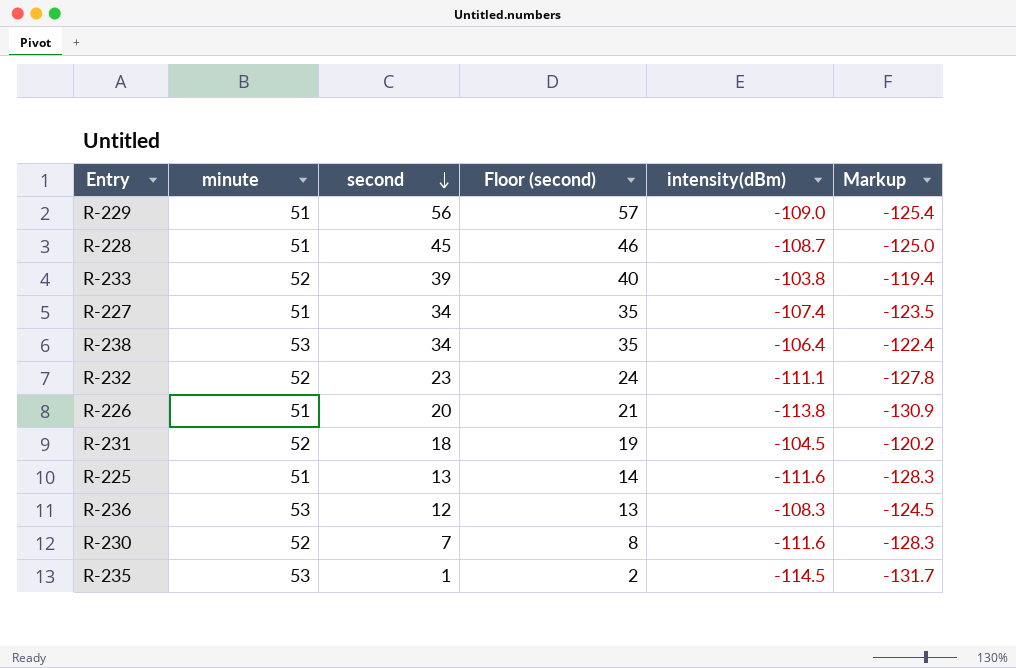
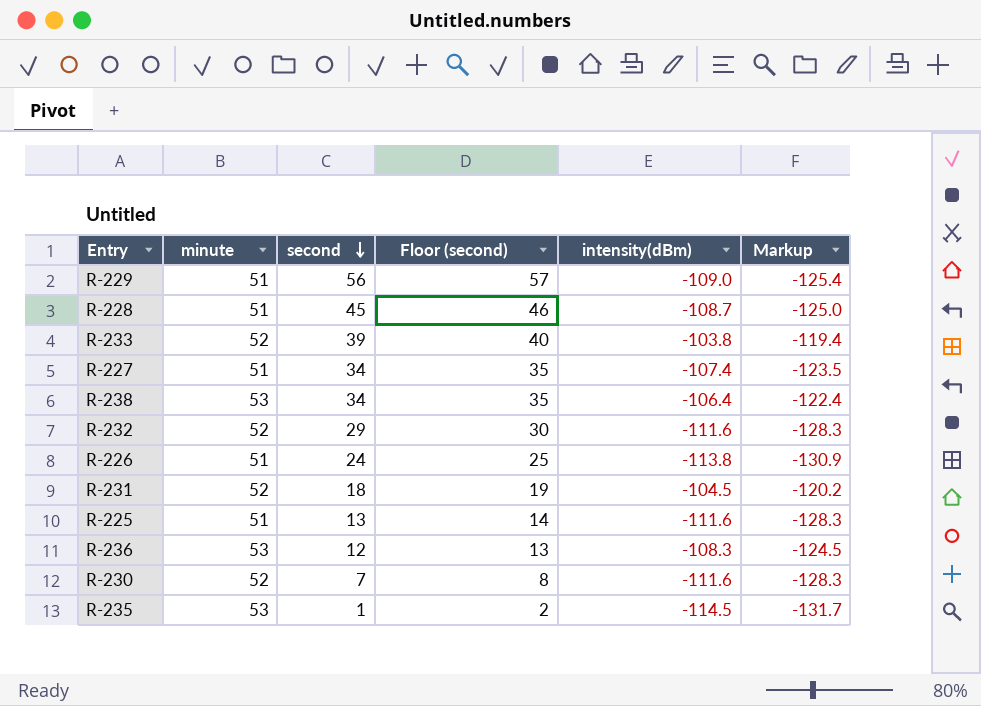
R-232 | second: 23 -> 29
R-232 | Floor (second): 24 -> 30
R-232 | intensity(dBm): -111.1 -> -111.6
R-232 | Markup: -127.8 -> -128.3
R-226 | second: 20 -> 24
R-226 | Floor (second): 21 -> 25

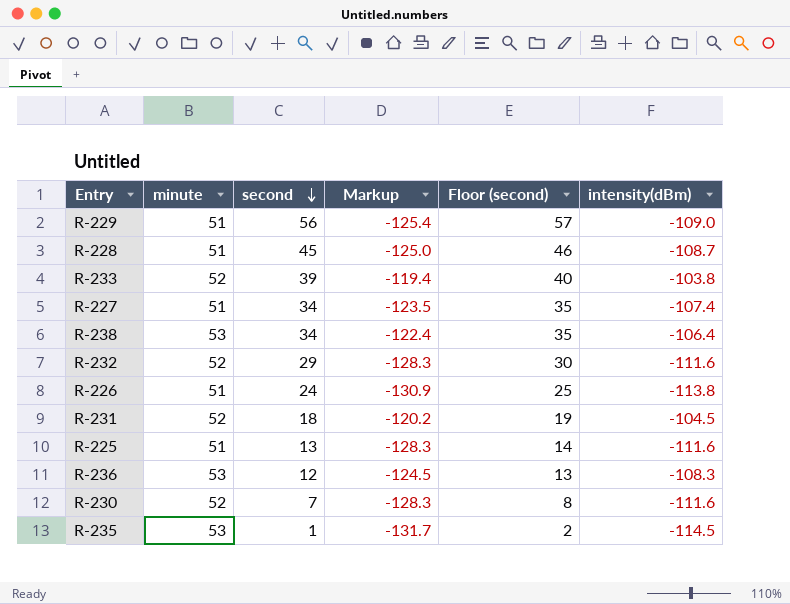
column Markup | position: 6 -> 4

